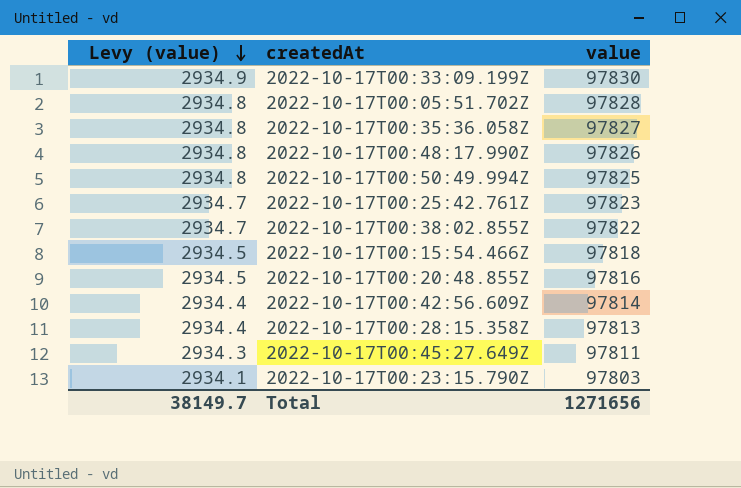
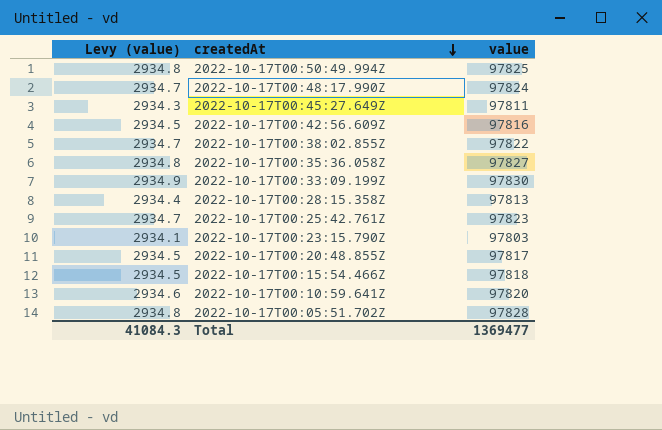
row order: Levy (value) descending -> createdAt descending
2022-10-17T00:48:17.990Z | Levy (value): 2934.8 -> 2934.7
2022-10-17T00:48:17.990Z | value: 97826 -> 97824
2022-10-17T00:42:56.609Z | Levy (value): 2934.4 -> 2934.5
2022-10-17T00:42:56.609Z | value: 97814 -> 97816
2022-10-17T00:20:48.855Z | value: 97816 -> 97817
row 2022-10-17T00:10:59.641Z: none -> 2934.6 | 97820
Total | Levy (value): 38149.7 -> 41084.3
Total | value: 1271656 -> 1369477

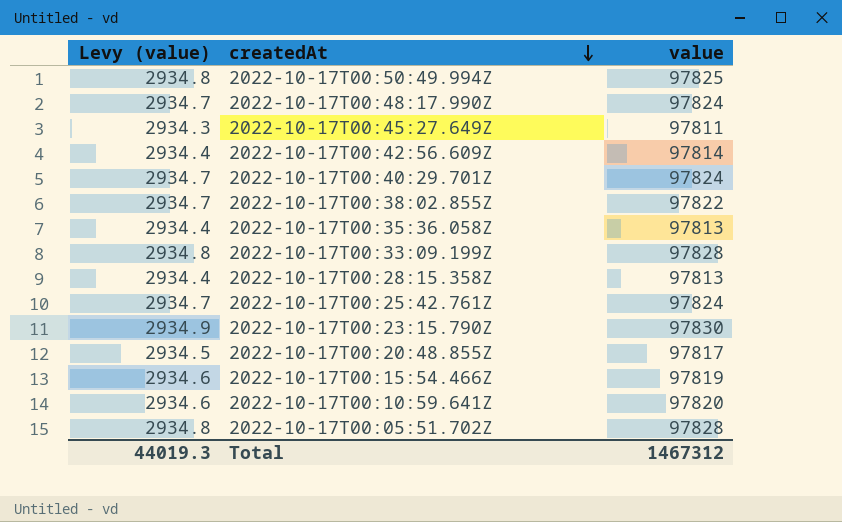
2022-10-17T00:42:56.609Z | Levy (value): 2934.5 -> 2934.4
2022-10-17T00:42:56.609Z | value: 97816 -> 97814
row 2022-10-17T00:40:29.701Z: none -> 2934.7 | 97824
2022-10-17T00:35:36.058Z | Levy (value): 2934.8 -> 2934.4
2022-10-17T00:35:36.058Z | value: 97827 -> 97813
2022-10-17T00:33:09.199Z | Levy (value): 2934.9 -> 2934.8
2022-10-17T00:33:09.199Z | value: 97830 -> 97828
2022-10-17T00:25:42.761Z | value: 97823 -> 97824
2022-10-17T00:23:15.790Z | Levy (value): 2934.1 -> 2934.9
2022-10-17T00:23:15.790Z | value: 97803 -> 97830
2022-10-17T00:15:54.466Z | Levy (value): 2934.5 -> 2934.6
2022-10-17T00:15:54.466Z | value: 97818 -> 97819
Total | Levy (value): 41084.3 -> 44019.3
Total | value: 1369477 -> 1467312

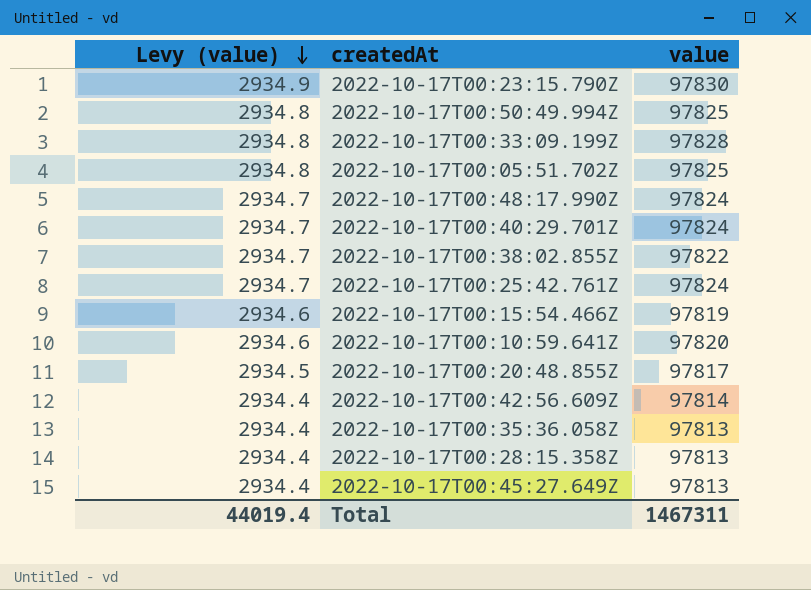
row order: createdAt descending -> Levy (value) descending
2022-10-17T00:05:51.702Z | value: 97828 -> 97825
2022-10-17T00:45:27.649Z | Levy (value): 2934.3 -> 2934.4
2022-10-17T00:45:27.649Z | value: 97811 -> 97813
Total | Levy (value): 44019.3 -> 44019.4
Total | value: 1467312 -> 1467311

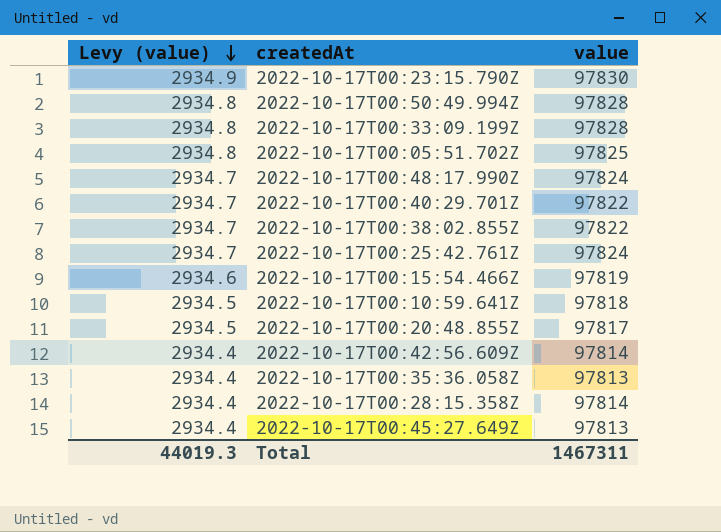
2022-10-17T00:50:49.994Z | value: 97825 -> 97828
2022-10-17T00:40:29.701Z | value: 97824 -> 97822
2022-10-17T00:10:59.641Z | Levy (value): 2934.6 -> 2934.5
2022-10-17T00:10:59.641Z | value: 97820 -> 97818
2022-10-17T00:28:15.358Z | value: 97813 -> 97814
Total | Levy (value): 44019.4 -> 44019.3

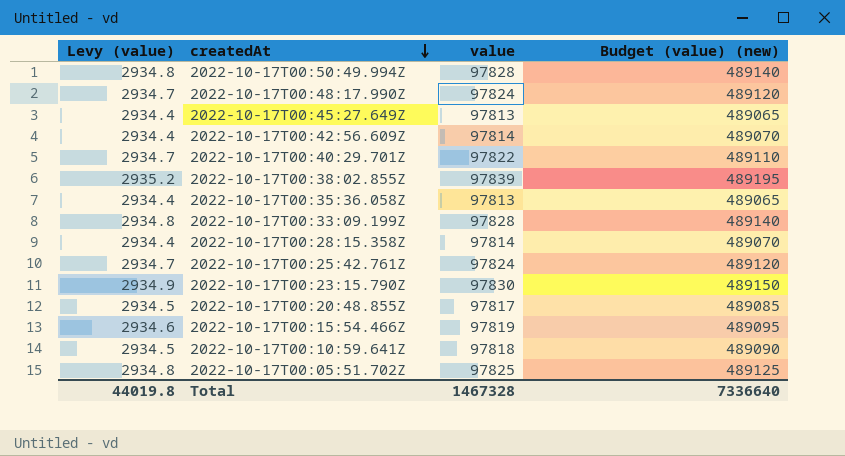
row order: Levy (value) descending -> createdAt descending
column Budget (value) (new) | formula: none -> [value] * 5
2022-10-17T00:38:02.855Z | Levy (value): 2934.7 -> 2935.2
2022-10-17T00:38:02.855Z | value: 97822 -> 97839
Total | Levy (value): 44019.3 -> 44019.8
Total | value: 1467311 -> 1467328

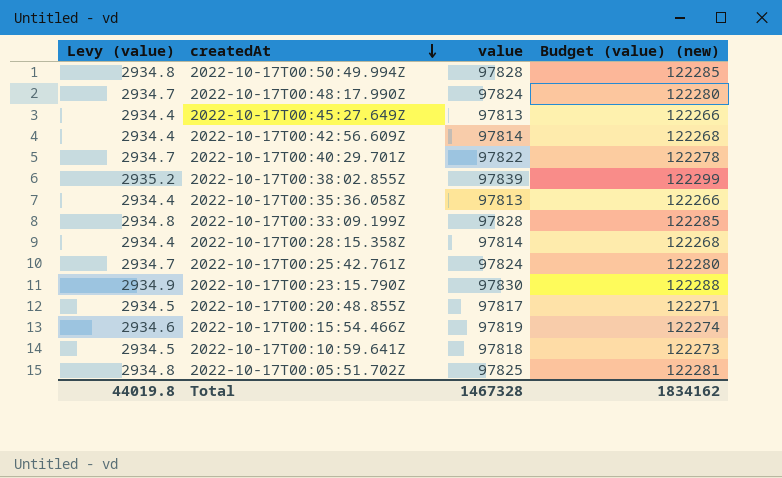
column Budget (value) (new) | formula: [value] * 5 -> [value] * 1.25
Total | Budget (value) (new): 7336640 -> 1834162

